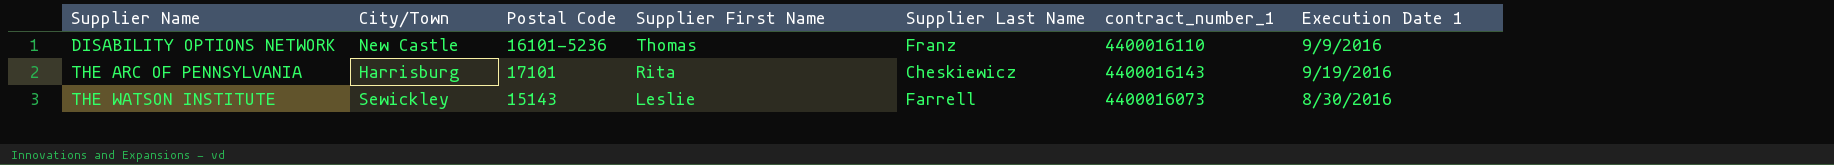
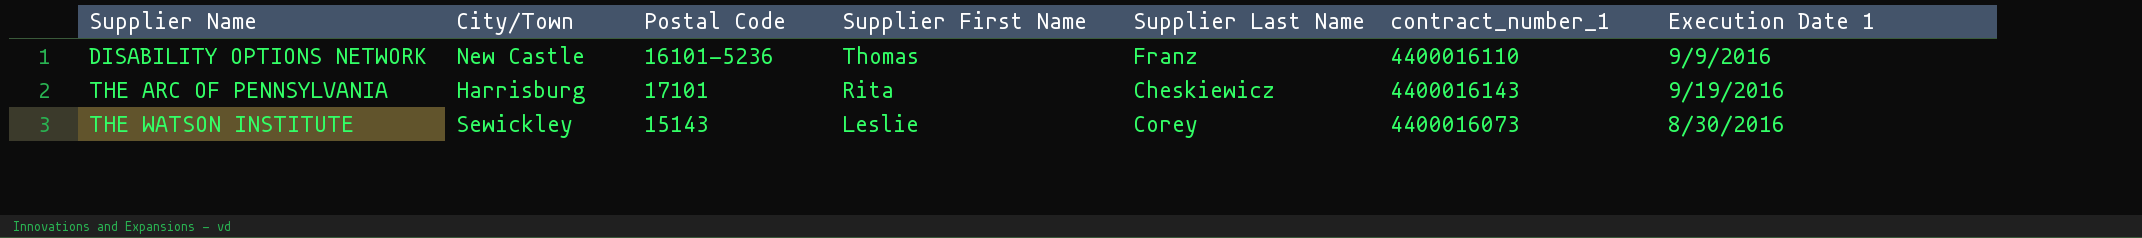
THE WATSON INSTITUTE | Supplier Last Name: Farrell -> Corey

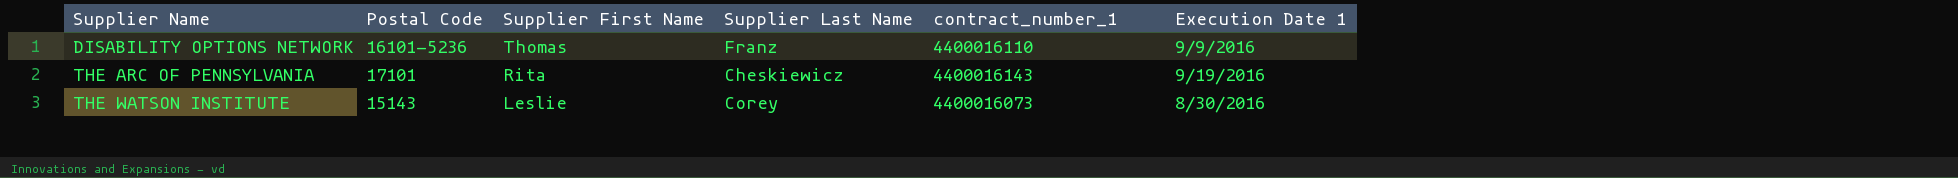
column City/Town | position: 2 -> none

